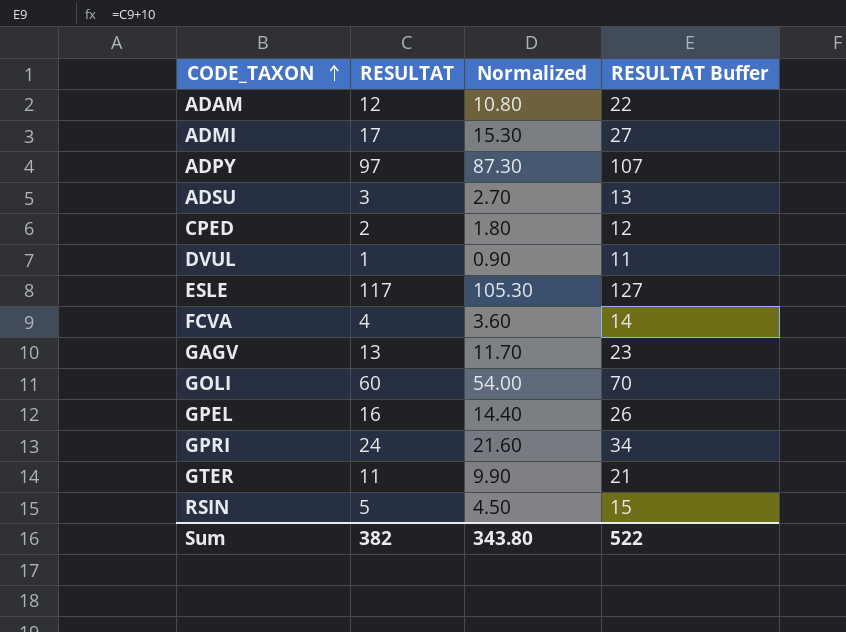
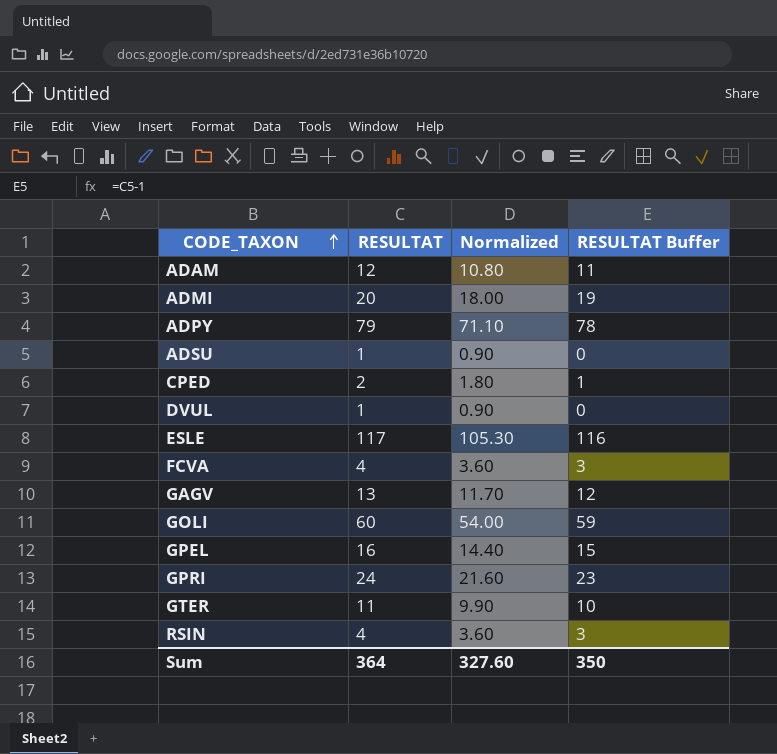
column RESULTAT Buffer | formula: [RESULTAT] + 10 -> [RESULTAT] - 1
ADMI | RESULTAT: 17 -> 20
ADMI | Normalized: 15.30 -> 18.00
ADPY | RESULTAT: 97 -> 79
ADPY | Normalized: 87.30 -> 71.10
ADSU | RESULTAT: 3 -> 1
ADSU | Normalized: 2.70 -> 0.90
RSIN | RESULTAT: 5 -> 4
RSIN | Normalized: 4.50 -> 3.60
Sum | RESULTAT: 382 -> 364
Sum | Normalized: 343.80 -> 327.60
Sum | RESULTAT Buffer: 522 -> 350

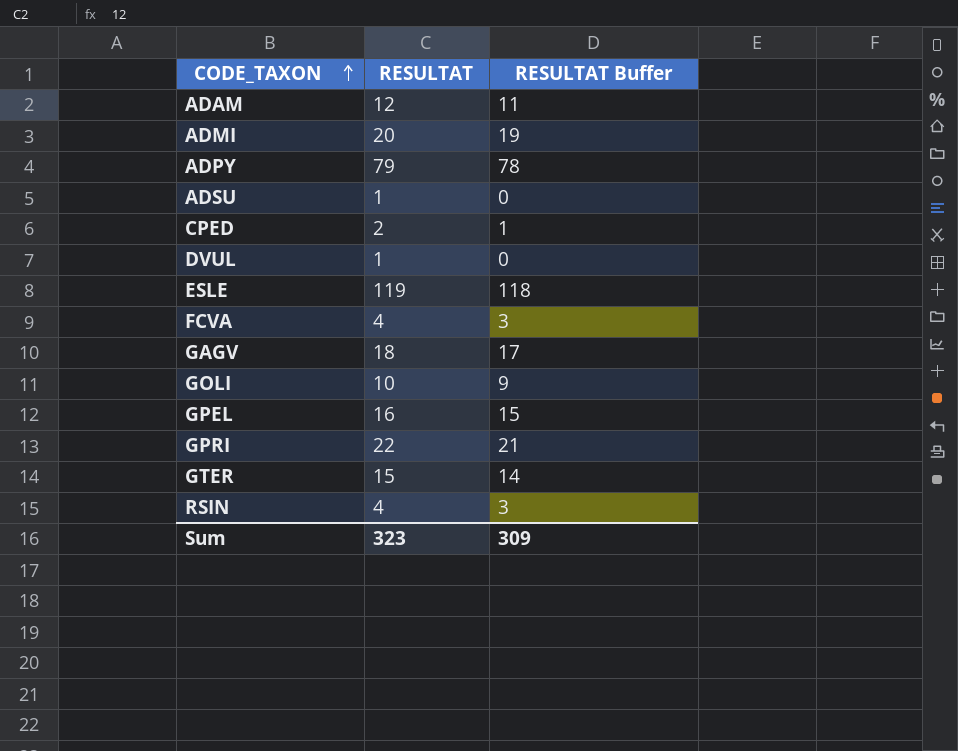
column Normalized | formula: [RESULTAT] * 0.9 -> none
ESLE | RESULTAT: 117 -> 119
ESLE | RESULTAT Buffer: 116 -> 118
GAGV | RESULTAT: 13 -> 18
GAGV | RESULTAT Buffer: 12 -> 17
GOLI | RESULTAT: 60 -> 10
GOLI | RESULTAT Buffer: 59 -> 9
GPRI | RESULTAT: 24 -> 22
GPRI | RESULTAT Buffer: 23 -> 21
GTER | RESULTAT: 11 -> 15
GTER | RESULTAT Buffer: 10 -> 14
Sum | RESULTAT: 364 -> 323
Sum | RESULTAT Buffer: 350 -> 309

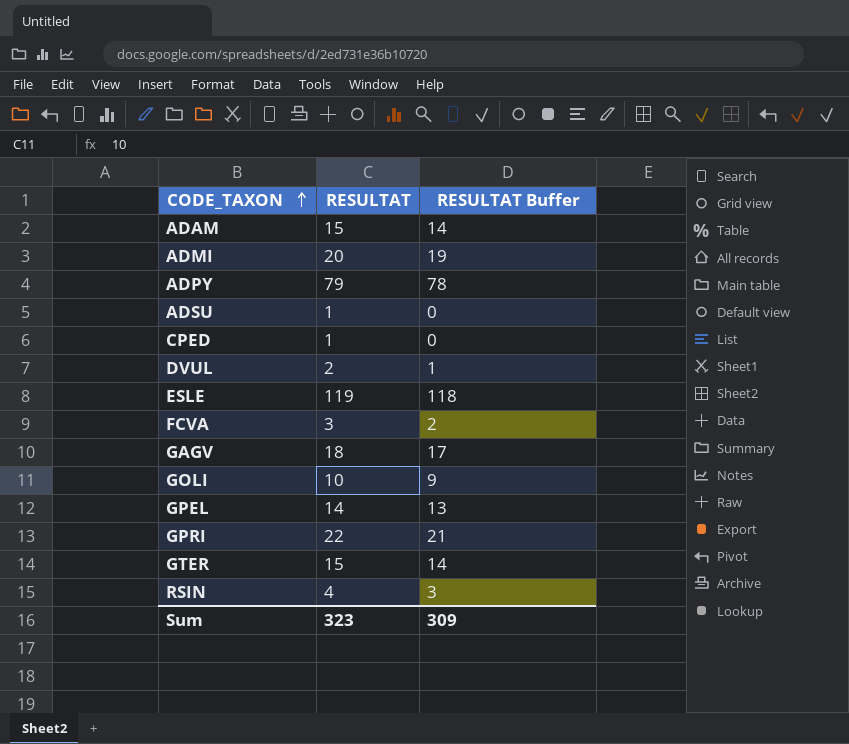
ADAM | RESULTAT: 12 -> 15
ADAM | RESULTAT Buffer: 11 -> 14
CPED | RESULTAT: 2 -> 1
CPED | RESULTAT Buffer: 1 -> 0
DVUL | RESULTAT: 1 -> 2
DVUL | RESULTAT Buffer: 0 -> 1
FCVA | RESULTAT: 4 -> 3
FCVA | RESULTAT Buffer: 3 -> 2
GPEL | RESULTAT: 16 -> 14
GPEL | RESULTAT Buffer: 15 -> 13

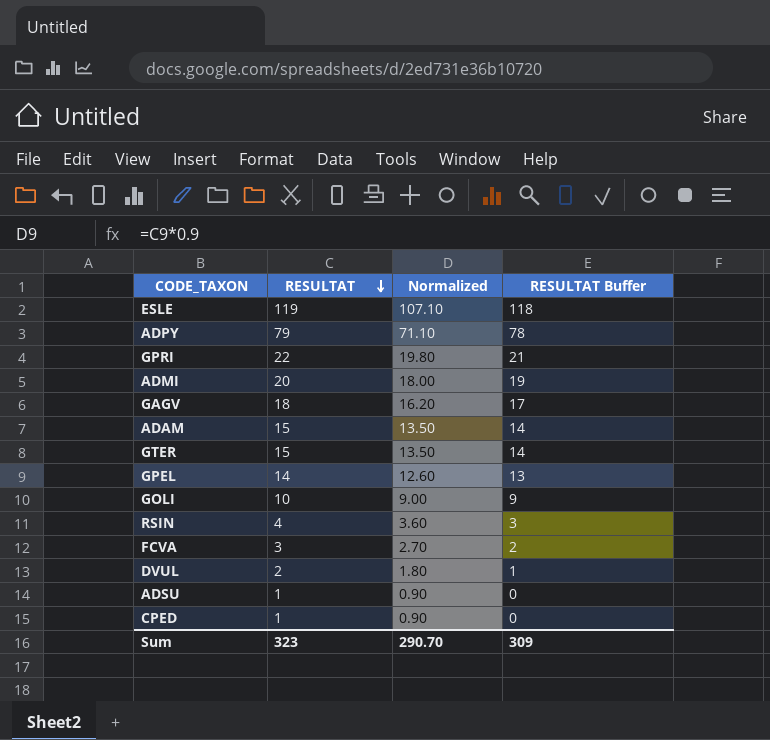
row order: CODE_TAXON ascending -> RESULTAT descending
column Normalized | formula: none -> [RESULTAT] * 0.9

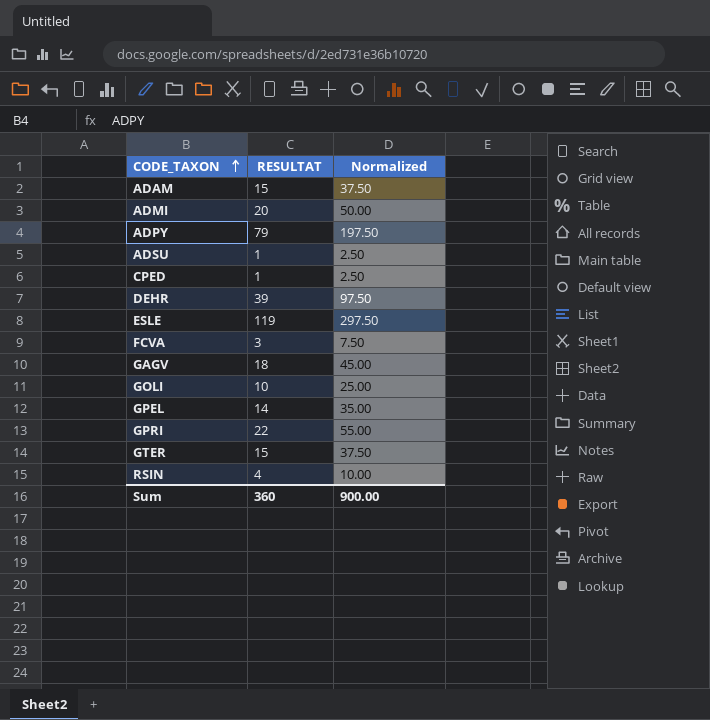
row order: RESULTAT descending -> CODE_TAXON ascending
column RESULTAT Buffer | formula: [RESULTAT] - 1 -> none
column Normalized | formula: [RESULTAT] * 0.9 -> [RESULTAT] * 2.5
row DVUL: 2 | 1.80 | 1 -> none
row DEHR: none -> 39 | 97.50
Sum | RESULTAT: 323 -> 360
Sum | Normalized: 290.70 -> 900.00

